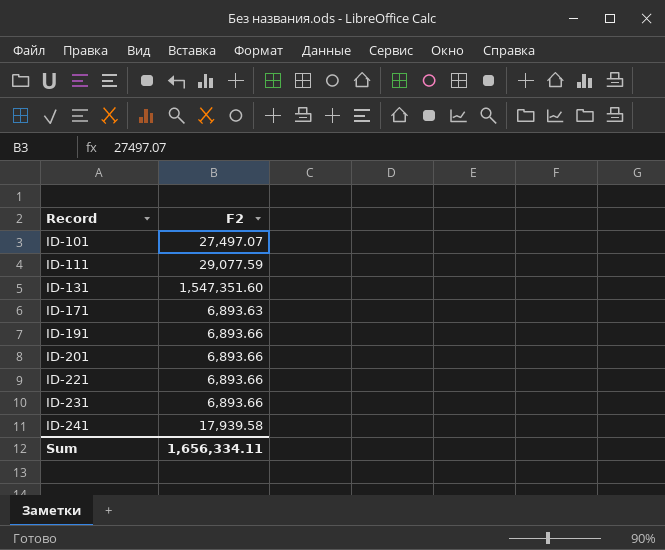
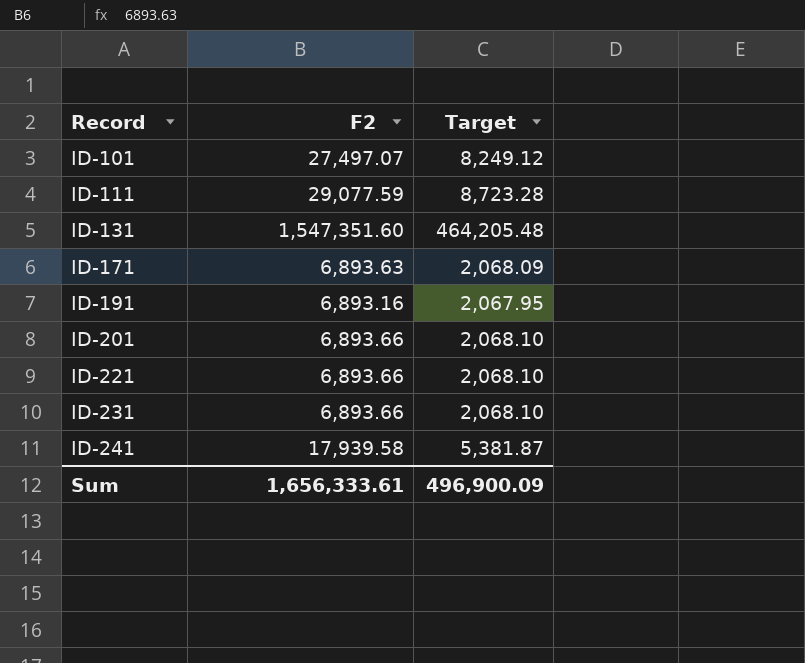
column Target | formula: none -> [F2] * 0.3
ID-191 | F2: 6,893.66 -> 6,893.16
Sum | F2: 1,656,334.11 -> 1,656,333.61

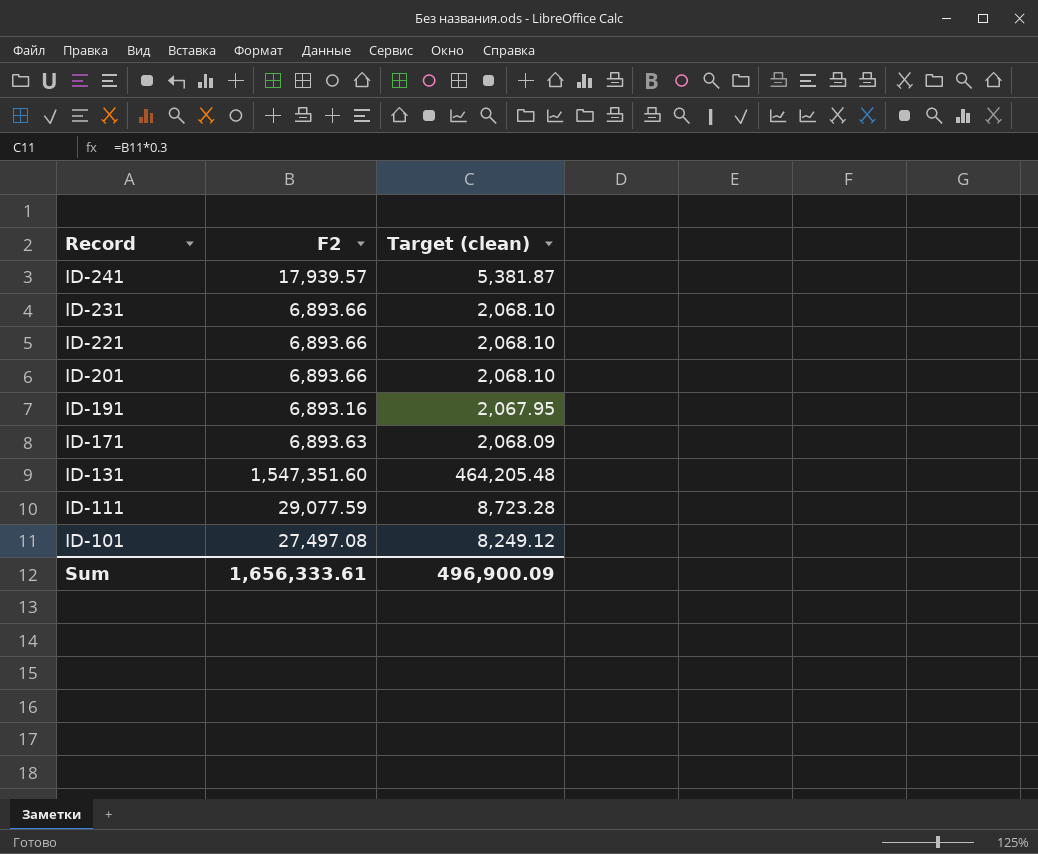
row order: Record ascending -> Record descending
column name: Target -> Target (clean)
ID-241 | F2: 17,939.58 -> 17,939.57
ID-101 | F2: 27,497.07 -> 27,497.08

